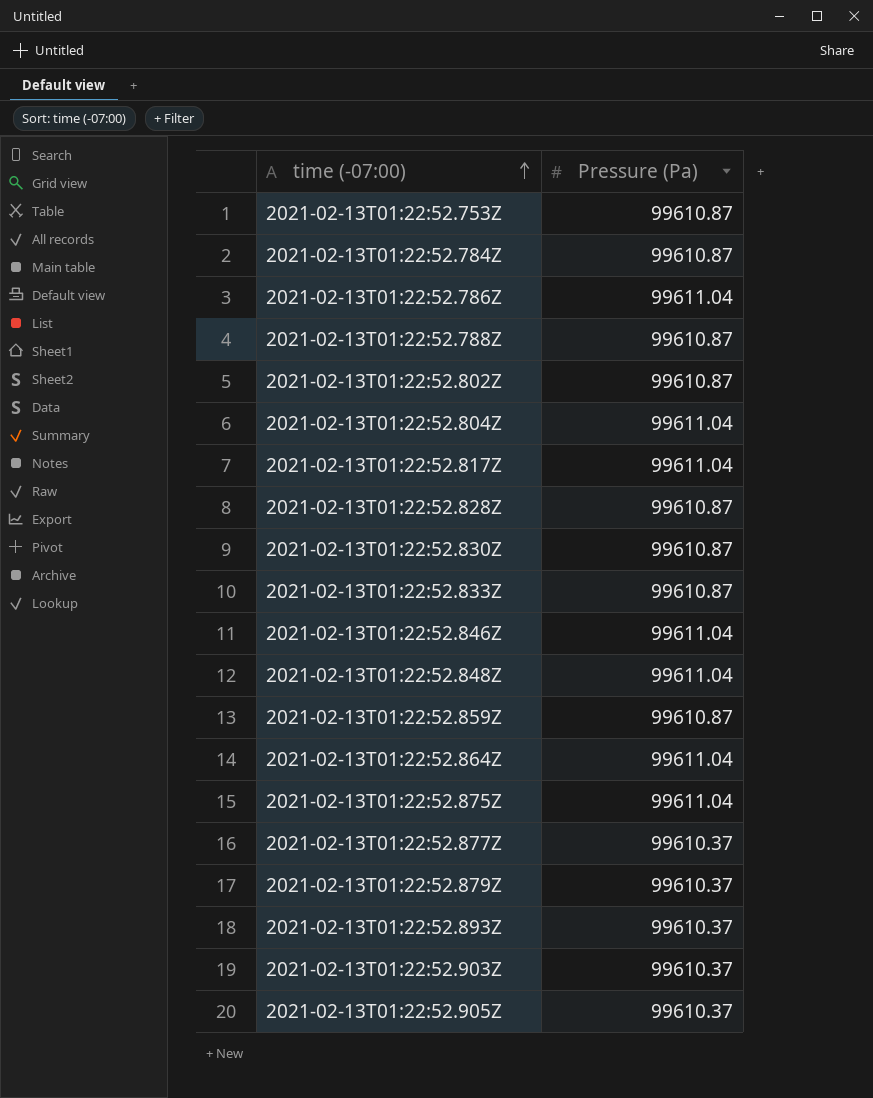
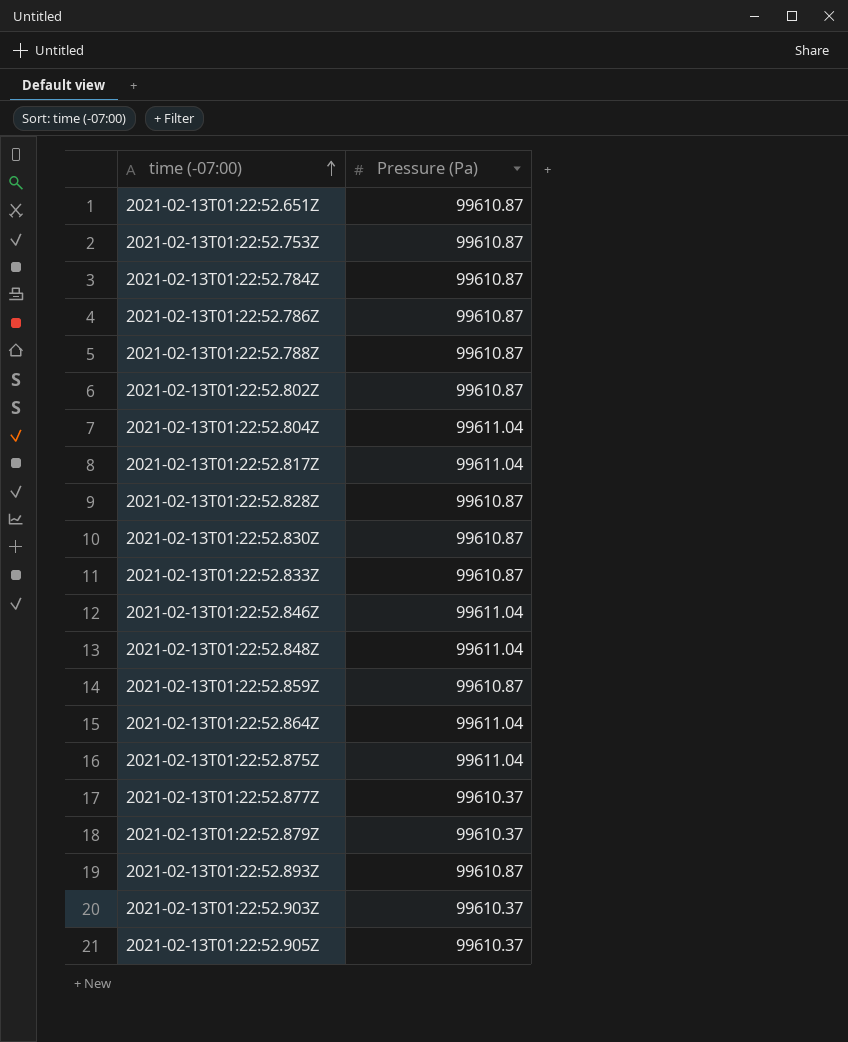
row 2021-02-13T01:22:52.651Z: none -> 99610.87
2021-02-13T01:22:52.786Z | Pressure (Pa): 99611.04 -> 99610.87
2021-02-13T01:22:52.893Z | Pressure (Pa): 99610.37 -> 99610.87

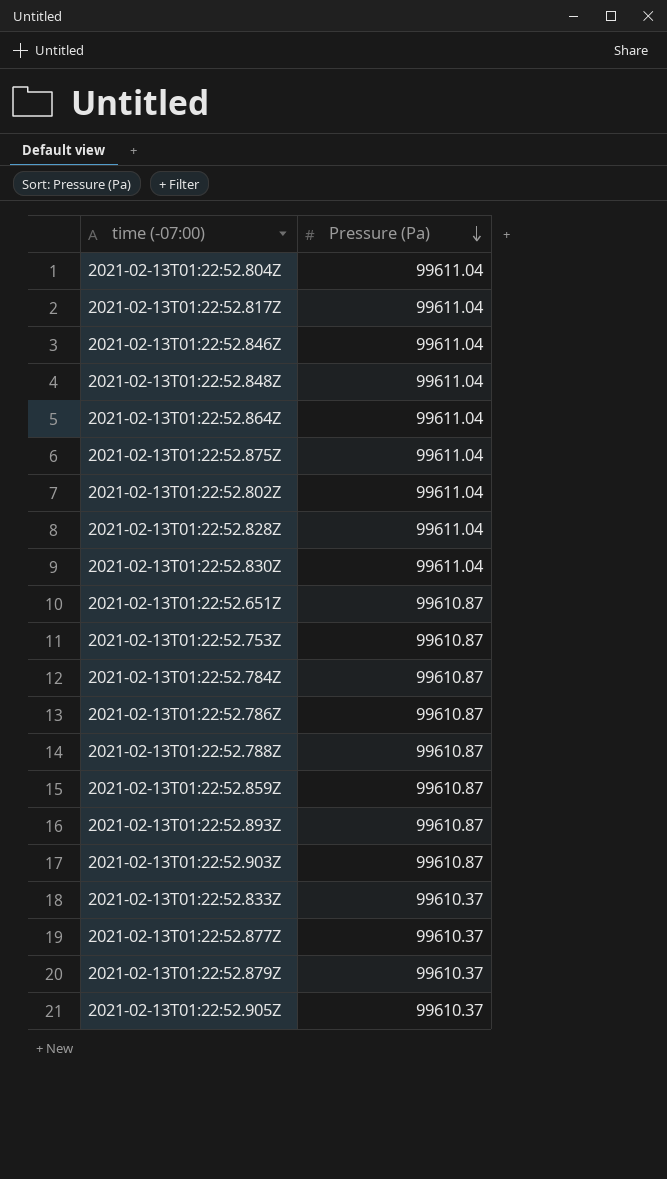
row order: time (-07:00) ascending -> Pressure (Pa) descending
2021-02-13T01:22:52.802Z | Pressure (Pa): 99610.87 -> 99611.04
2021-02-13T01:22:52.828Z | Pressure (Pa): 99610.87 -> 99611.04
2021-02-13T01:22:52.830Z | Pressure (Pa): 99610.87 -> 99611.04
2021-02-13T01:22:52.903Z | Pressure (Pa): 99610.37 -> 99610.87
2021-02-13T01:22:52.833Z | Pressure (Pa): 99610.87 -> 99610.37

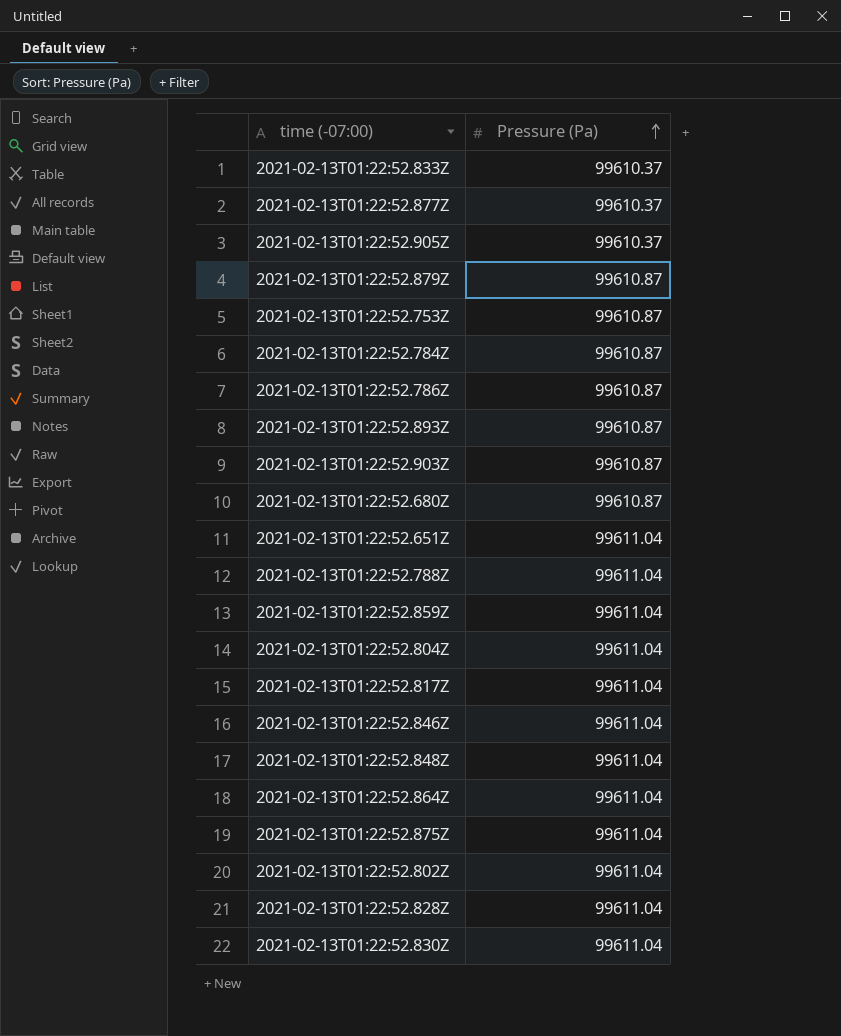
row order: Pressure (Pa) descending -> Pressure (Pa) ascending
2021-02-13T01:22:52.879Z | Pressure (Pa): 99610.37 -> 99610.87
row 2021-02-13T01:22:52.680Z: none -> 99610.87
2021-02-13T01:22:52.651Z | Pressure (Pa): 99610.87 -> 99611.04
2021-02-13T01:22:52.788Z | Pressure (Pa): 99610.87 -> 99611.04
2021-02-13T01:22:52.859Z | Pressure (Pa): 99610.87 -> 99611.04

